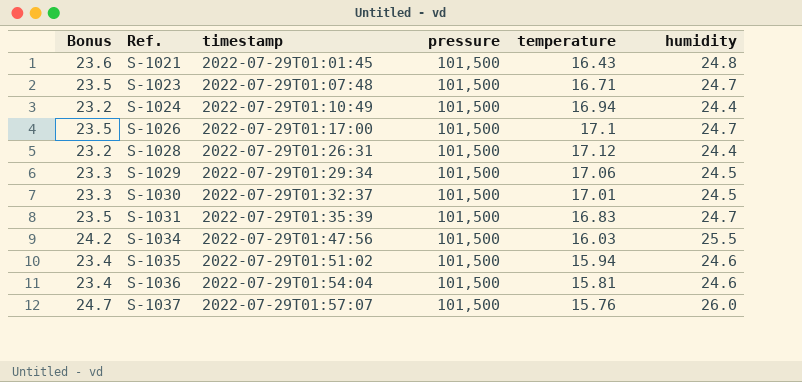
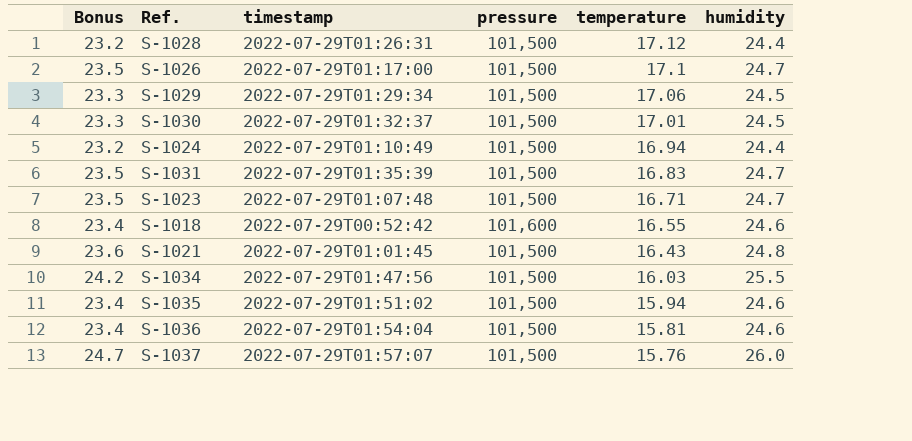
row order: Ref. ascending -> temperature descending
row S-1018: none -> 23.4 | 2022-07-29T00:52:42 | 101,600 | 16.55 | 24.6

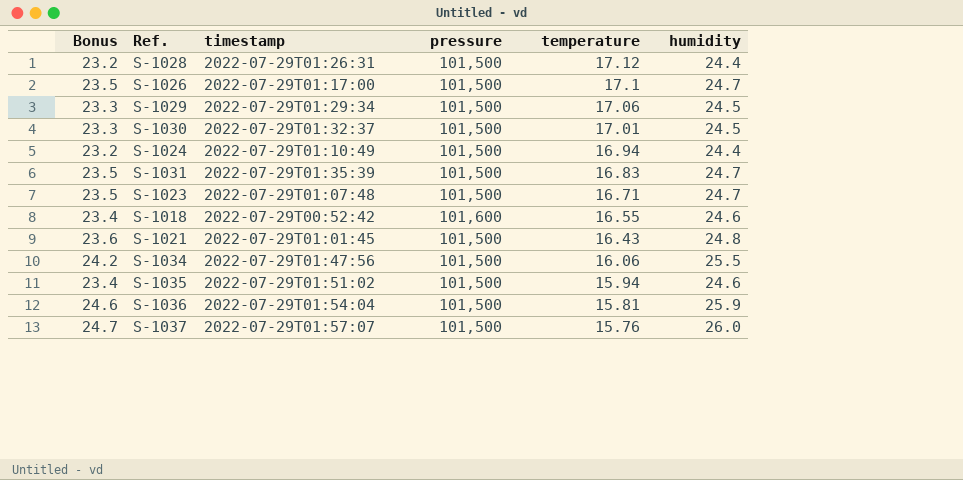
S-1034 | temperature: 16.03 -> 16.06
S-1036 | Bonus: 23.4 -> 24.6
S-1036 | humidity: 24.6 -> 25.9

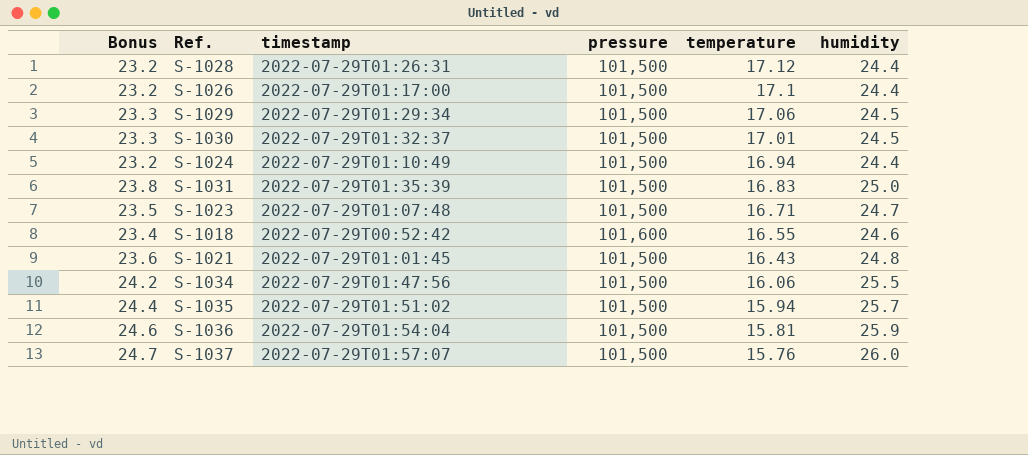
S-1026 | Bonus: 23.5 -> 23.2
S-1026 | humidity: 24.7 -> 24.4
S-1031 | Bonus: 23.5 -> 23.8
S-1031 | humidity: 24.7 -> 25.0
S-1035 | Bonus: 23.4 -> 24.4
S-1035 | humidity: 24.6 -> 25.7

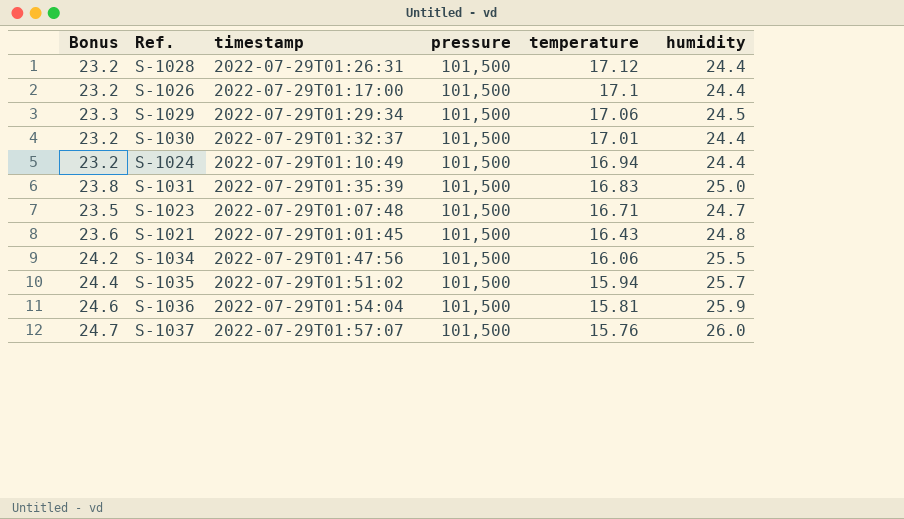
row S-1018: 23.4 | 2022-07-29T00:52:42 | 101,600 | 16.55 | 24.6 -> none
S-1030 | Bonus: 23.3 -> 23.2
S-1030 | humidity: 24.5 -> 24.4

